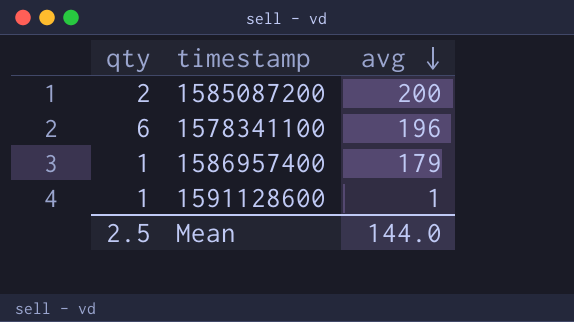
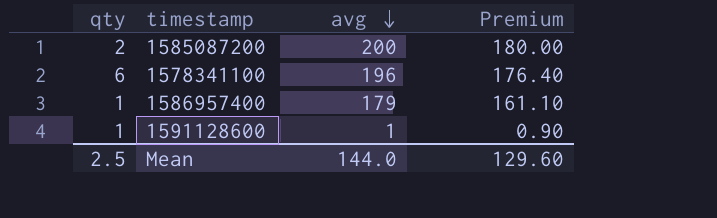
column Premium | formula: none -> [avg] * 0.9

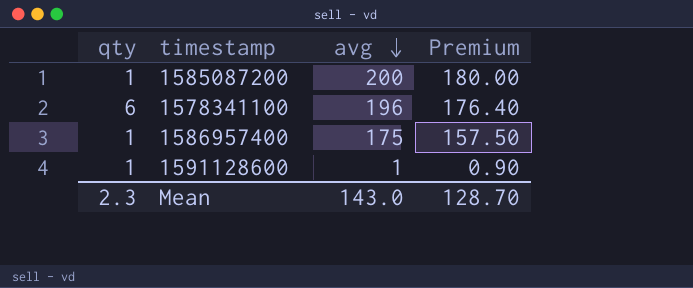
1585087200 | qty: 2 -> 1
1586957400 | avg: 179 -> 175
1586957400 | Premium: 161.10 -> 157.50
Mean | qty: 2.5 -> 2.3
Mean | avg: 144.0 -> 143.0
Mean | Premium: 129.60 -> 128.70

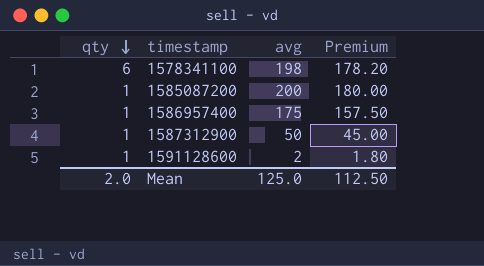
row order: avg descending -> qty descending
1578341100 | avg: 196 -> 198
1578341100 | Premium: 176.40 -> 178.20
row 1587312900: none -> 1 | 50 | 45.00
1591128600 | avg: 1 -> 2
1591128600 | Premium: 0.90 -> 1.80
Mean | qty: 2.3 -> 2.0
Mean | avg: 143.0 -> 125.0
Mean | Premium: 128.70 -> 112.50

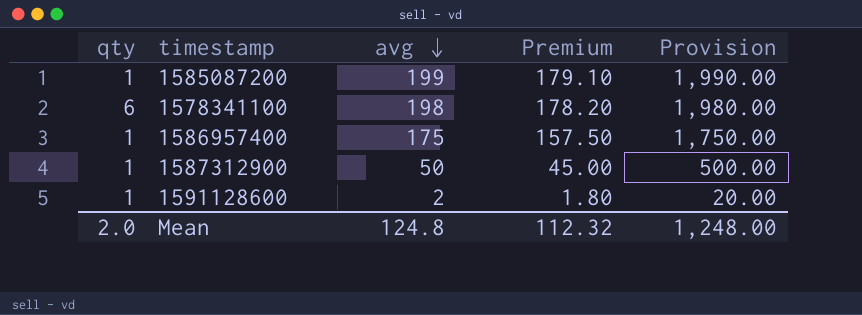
row order: qty descending -> avg descending
column Provision | formula: none -> [avg] * 10
1585087200 | avg: 200 -> 199
1585087200 | Premium: 180.00 -> 179.10
Mean | avg: 125.0 -> 124.8
Mean | Premium: 112.50 -> 112.32

